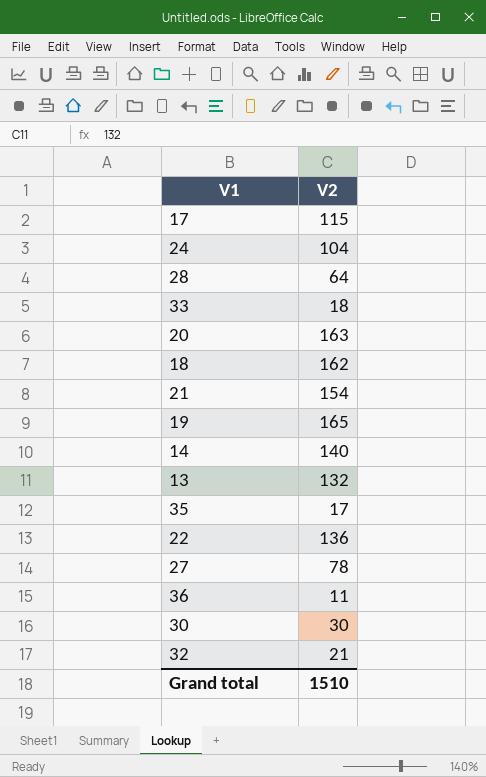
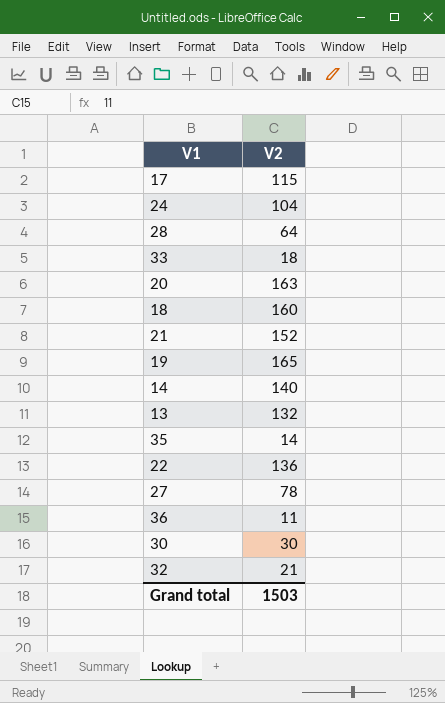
18 | V2: 162 -> 160
21 | V2: 154 -> 152
35 | V2: 17 -> 14
Grand total | V2: 1510 -> 1503

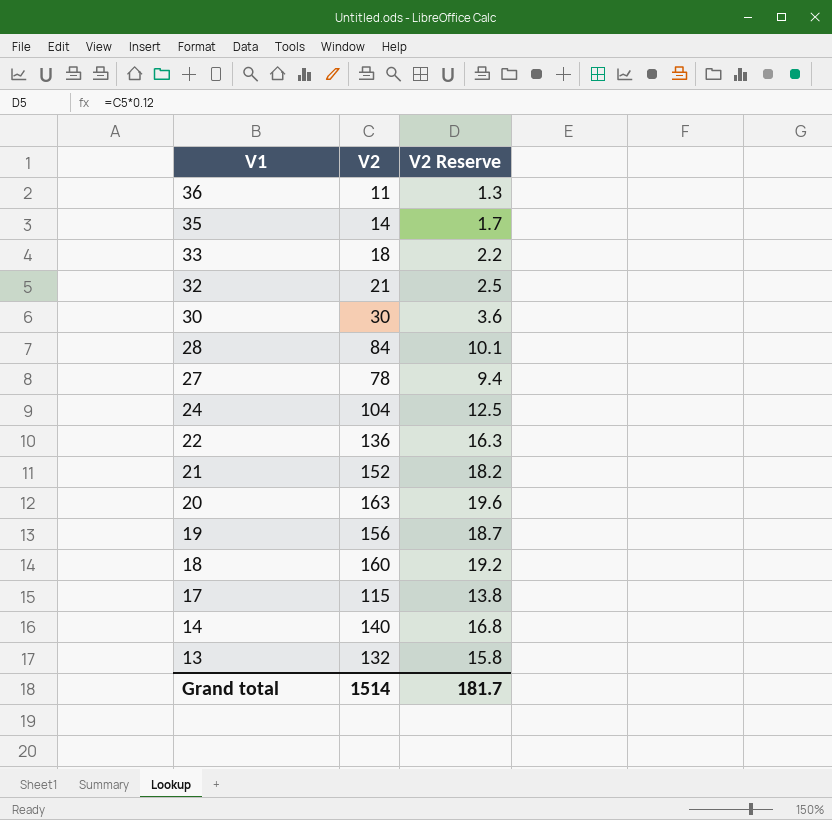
row order: none -> V1 descending
column V2 Reserve | formula: none -> [V2] * 0.12
28 | V2: 64 -> 84
19 | V2: 165 -> 156
Grand total | V2: 1503 -> 1514

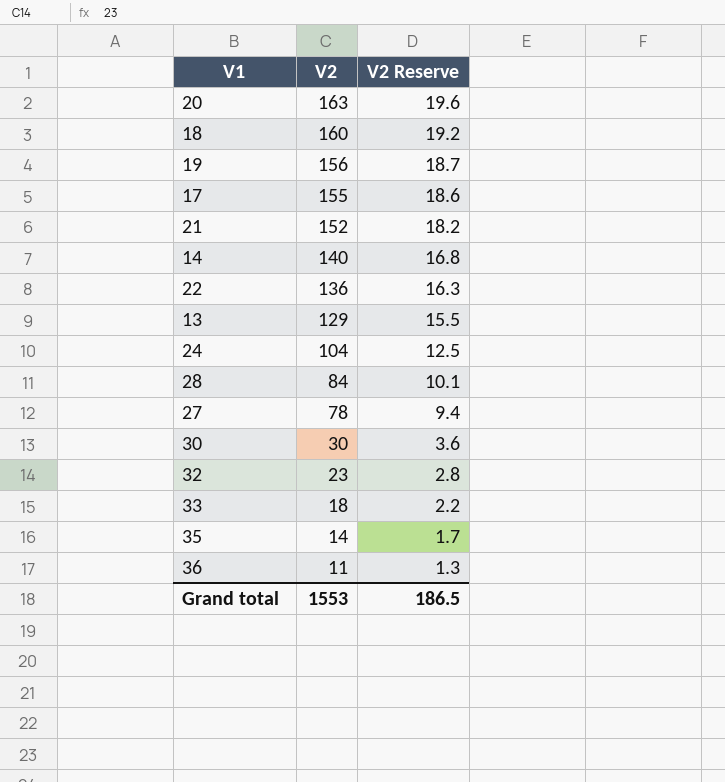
row order: V1 descending -> V2 descending
17 | V2: 115 -> 155
17 | V2 Reserve: 13.8 -> 18.6
13 | V2: 132 -> 129
13 | V2 Reserve: 15.8 -> 15.5
32 | V2: 21 -> 23
32 | V2 Reserve: 2.5 -> 2.8
Grand total | V2: 1514 -> 1553
Grand total | V2 Reserve: 181.7 -> 186.5

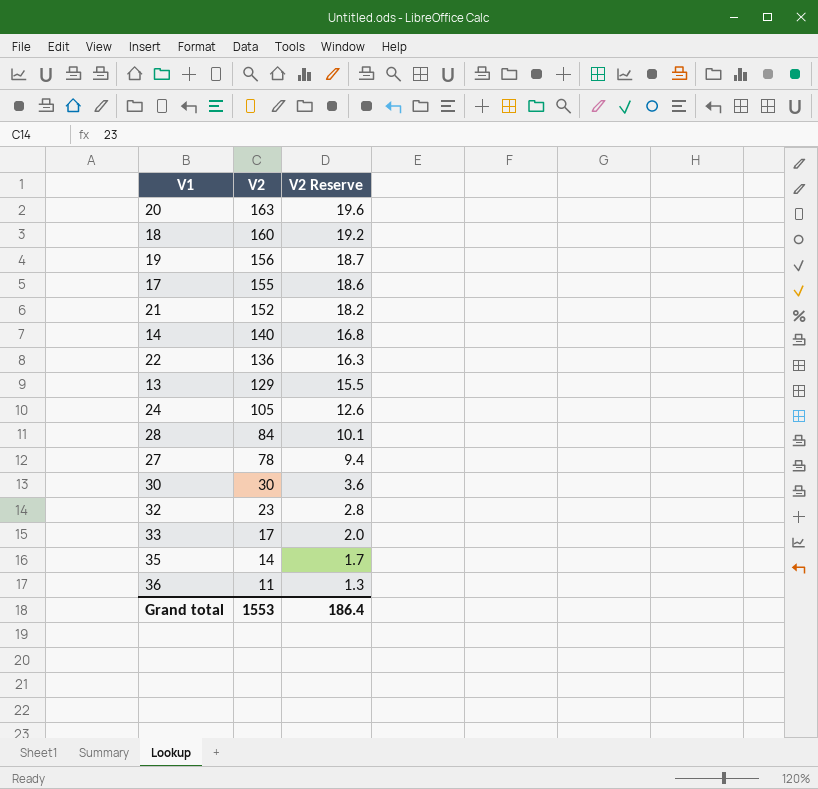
24 | V2: 104 -> 105
24 | V2 Reserve: 12.5 -> 12.6
33 | V2: 18 -> 17
33 | V2 Reserve: 2.2 -> 2.0
Grand total | V2 Reserve: 186.5 -> 186.4

